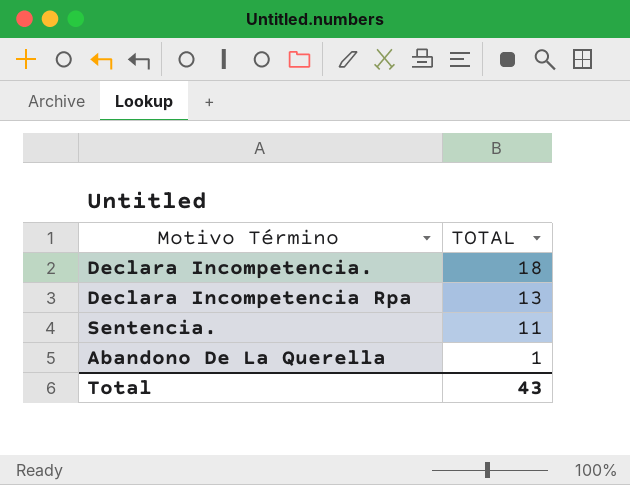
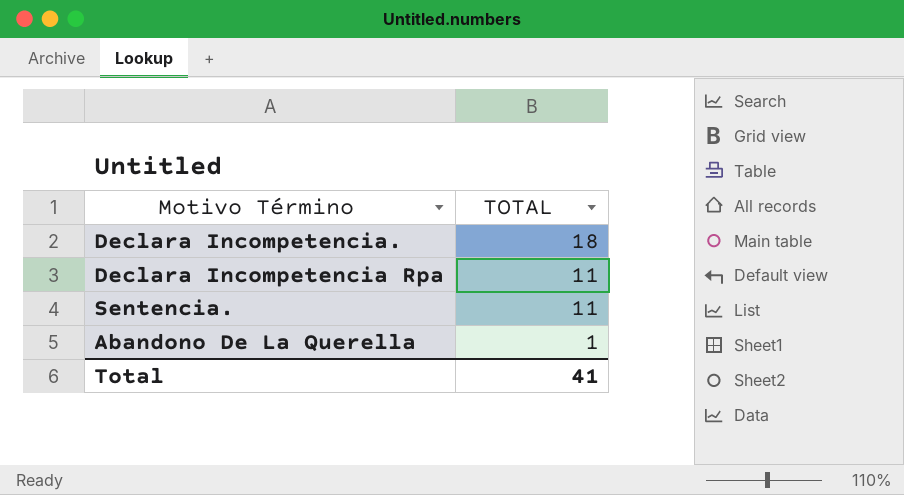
Declara Incompetencia Rpa | TOTAL: 13 -> 11
Total | TOTAL: 43 -> 41

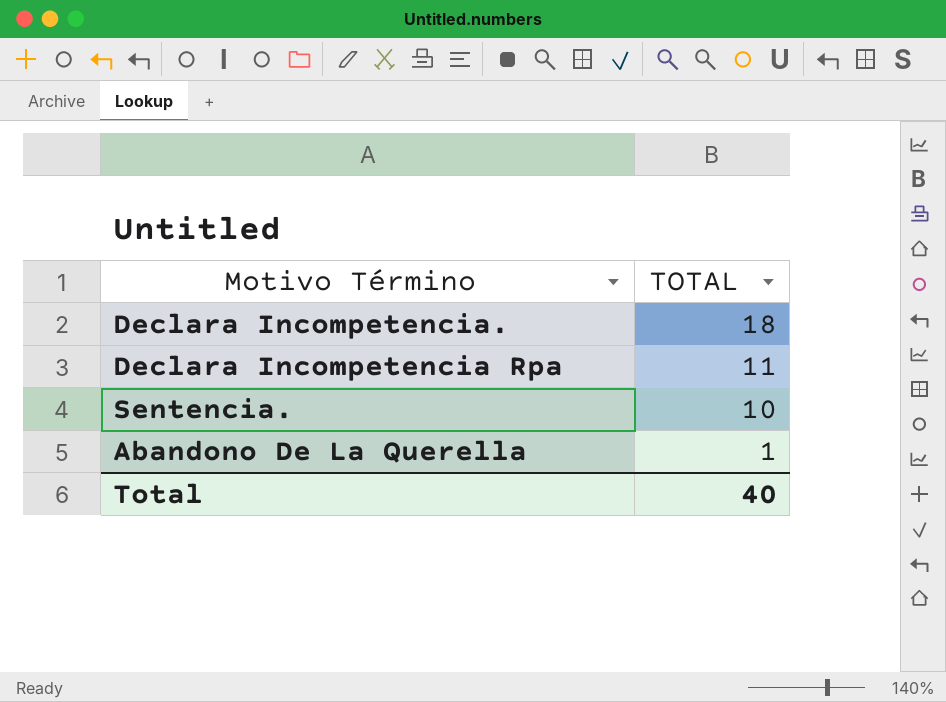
Sentencia. | TOTAL: 11 -> 10
Total | TOTAL: 41 -> 40

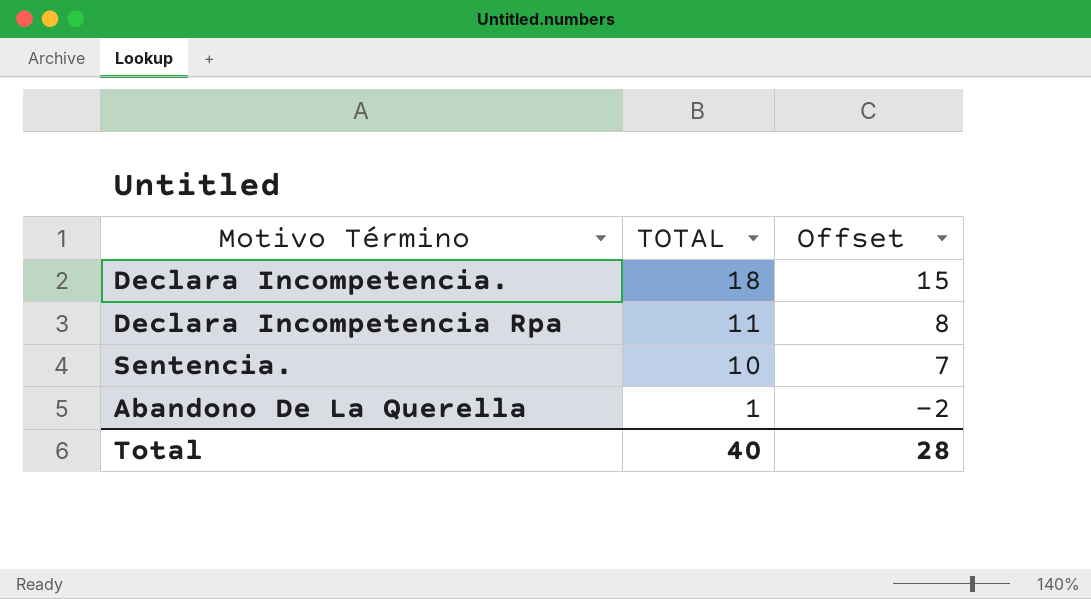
column Offset | formula: none -> [TOTAL] - 3

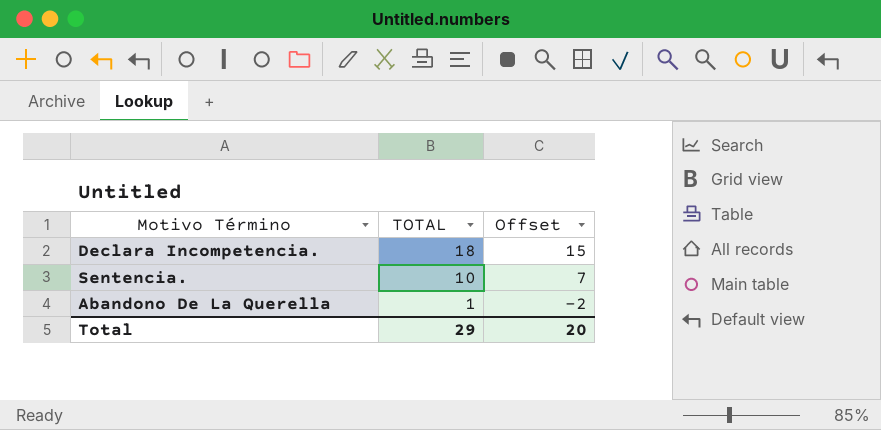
row Declara Incompetencia Rpa: 11 | 8 -> none
Total | TOTAL: 40 -> 29
Total | Offset: 28 -> 20

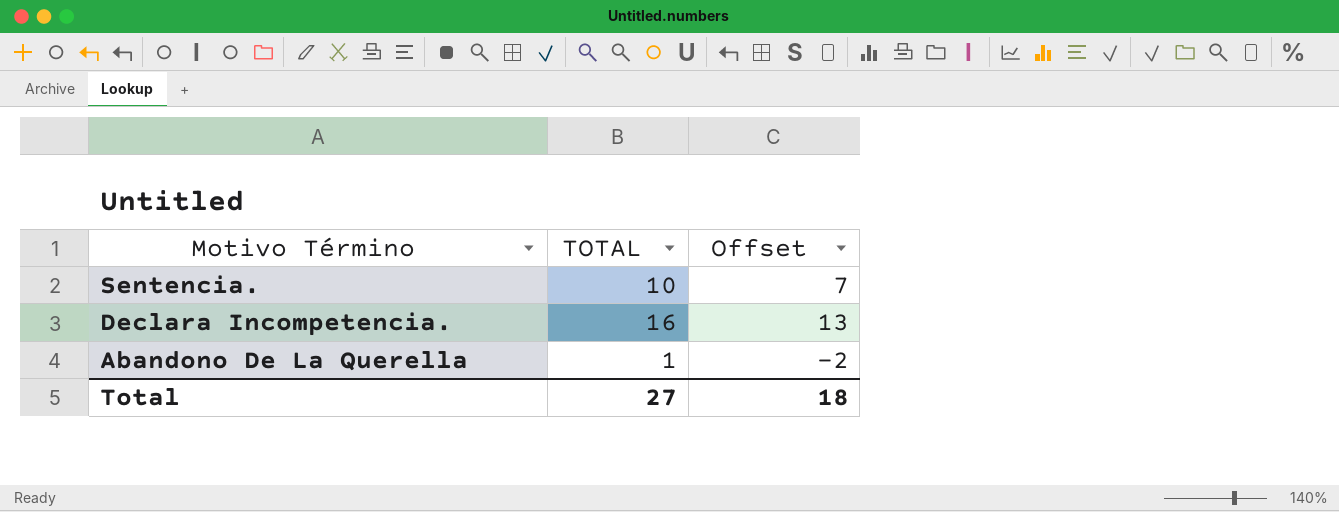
row order: TOTAL descending -> Motivo Término descending
Declara Incompetencia. | TOTAL: 18 -> 16
Declara Incompetencia. | Offset: 15 -> 13
Total | TOTAL: 29 -> 27
Total | Offset: 20 -> 18

